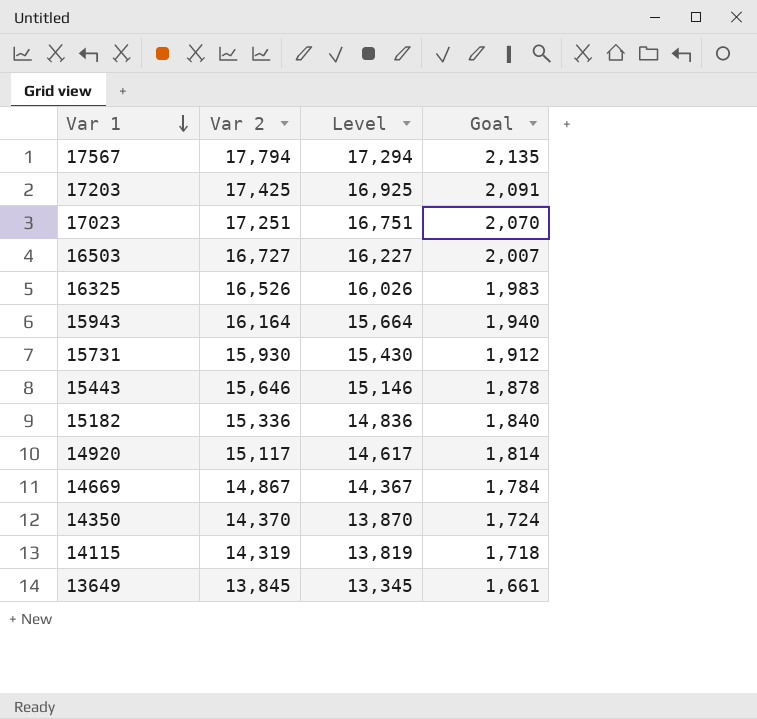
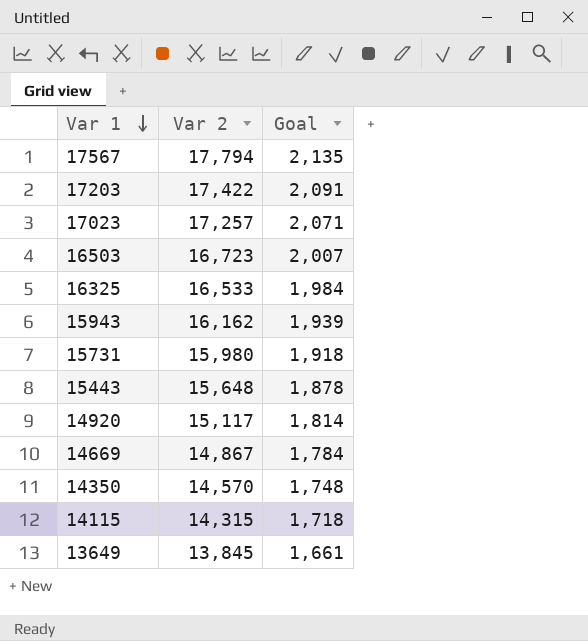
column Level | formula: [Var 2] - 500 -> none
row 15182: 15,336 | 14,836 | 1,840 -> none
17203 | Var 2: 17,425 -> 17,422
17023 | Var 2: 17,251 -> 17,257
17023 | Goal: 2,070 -> 2,071
16503 | Var 2: 16,727 -> 16,723
16325 | Var 2: 16,526 -> 16,533
16325 | Goal: 1,983 -> 1,984
15943 | Var 2: 16,164 -> 16,162
15943 | Goal: 1,940 -> 1,939
15731 | Var 2: 15,930 -> 15,980
15731 | Goal: 1,912 -> 1,918
15443 | Var 2: 15,646 -> 15,648
14350 | Var 2: 14,370 -> 14,570
14350 | Goal: 1,724 -> 1,748
14115 | Var 2: 14,319 -> 14,315

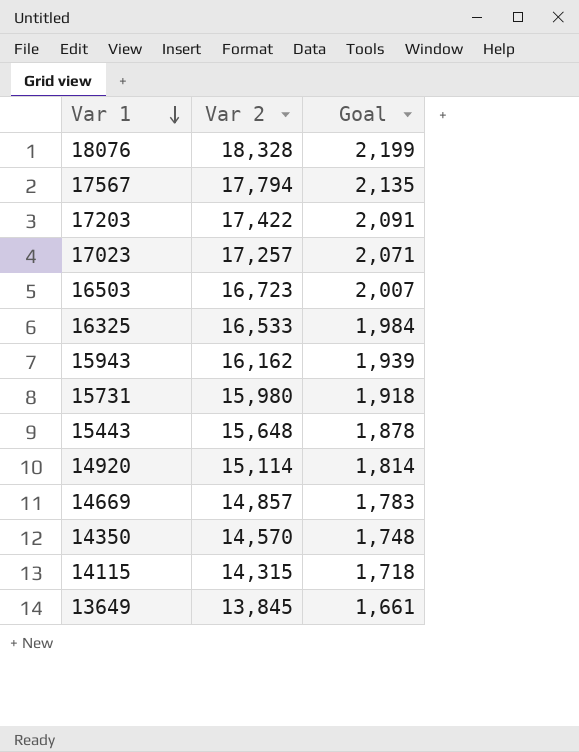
row 18076: none -> 18,328 | 2,199
14920 | Var 2: 15,117 -> 15,114
14669 | Var 2: 14,867 -> 14,857
14669 | Goal: 1,784 -> 1,783

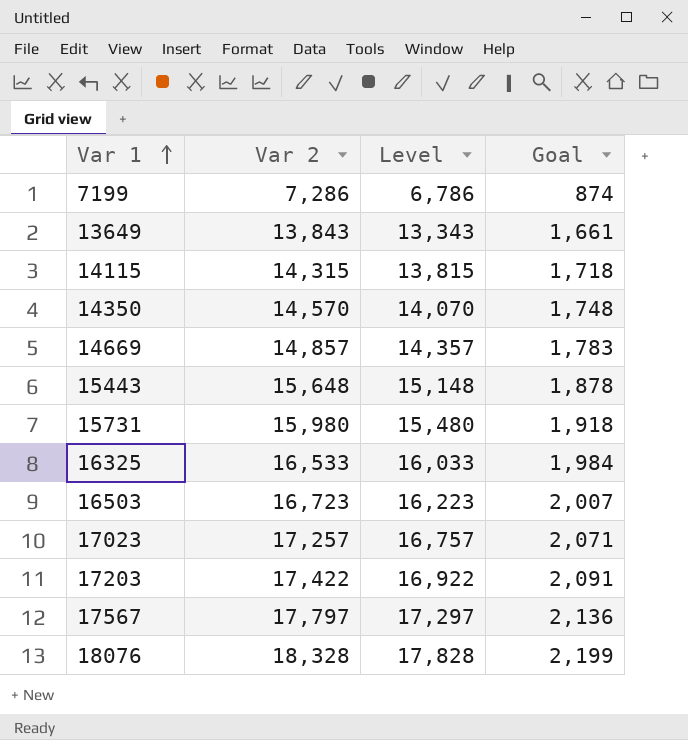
row order: Var 1 descending -> Var 1 ascending
column Level | formula: none -> [Var 2] - 500
row 15943: 16,162 | 1,939 -> none
row 14920: 15,114 | 1,814 -> none
row 7199: none -> 7,286 | 6,786 | 874
13649 | Var 2: 13,845 -> 13,843
17567 | Var 2: 17,794 -> 17,797
17567 | Goal: 2,135 -> 2,136

